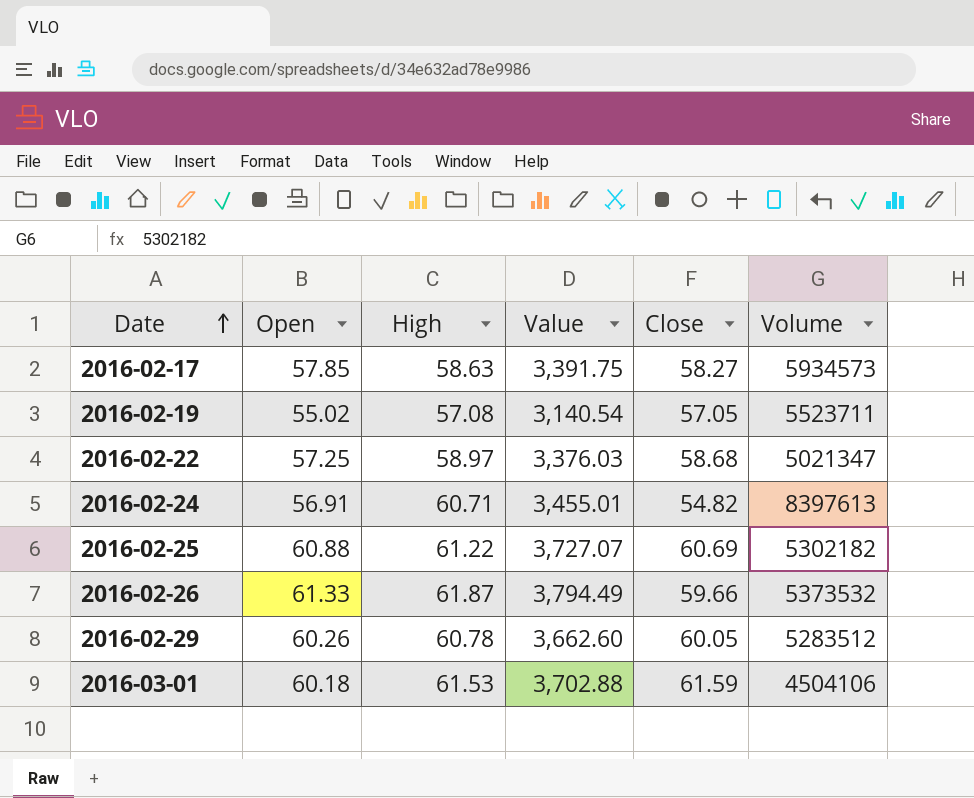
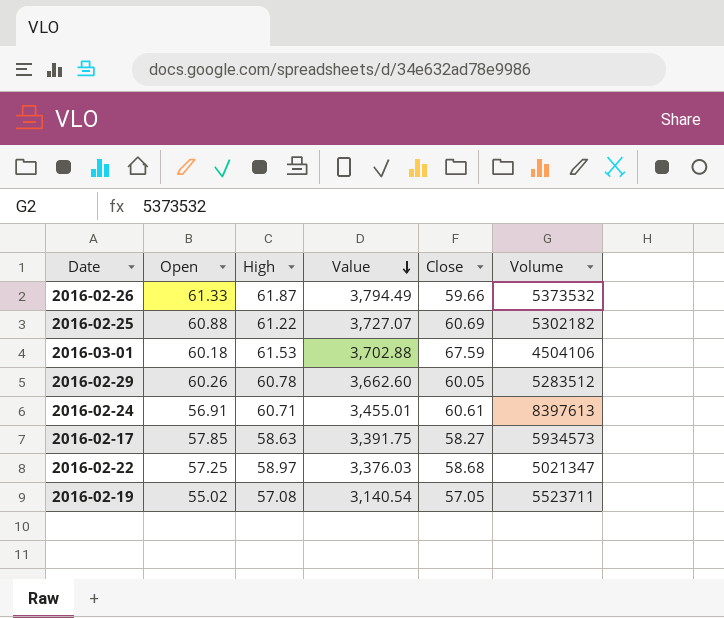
row order: Date ascending -> Value descending
2016-03-01 | Close: 61.59 -> 67.59
2016-02-24 | Close: 54.82 -> 60.61

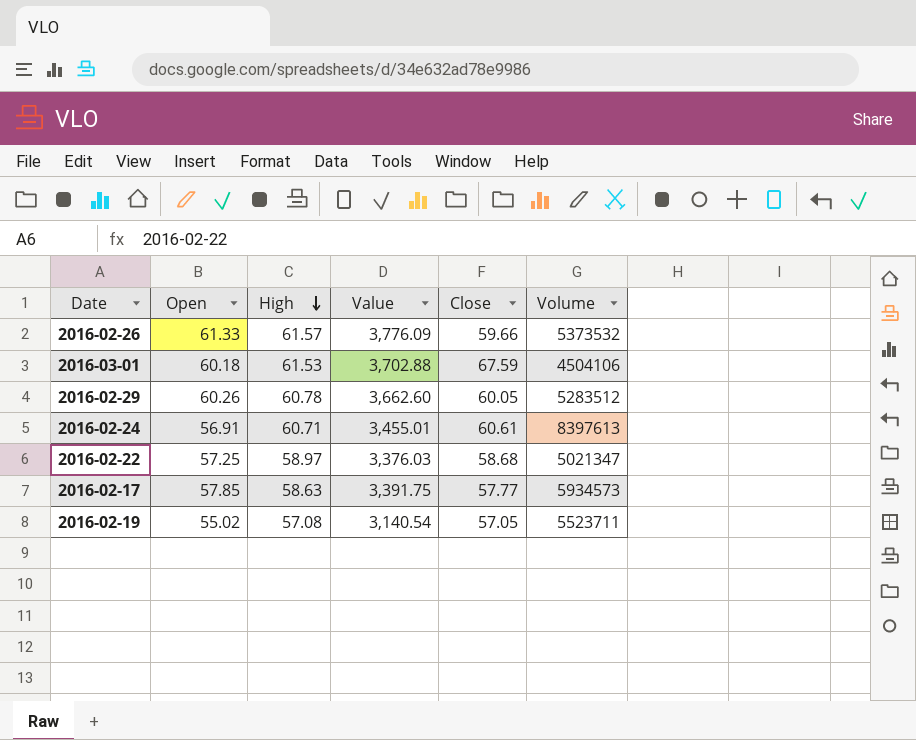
row order: Value descending -> High descending
row 2016-02-25: 60.88 | 61.22 | 3,727.07 | 60.69 | 5302182 -> none
2016-02-26 | High: 61.87 -> 61.57
2016-02-26 | Value: 3,794.49 -> 3,776.09
2016-02-17 | Close: 58.27 -> 57.77

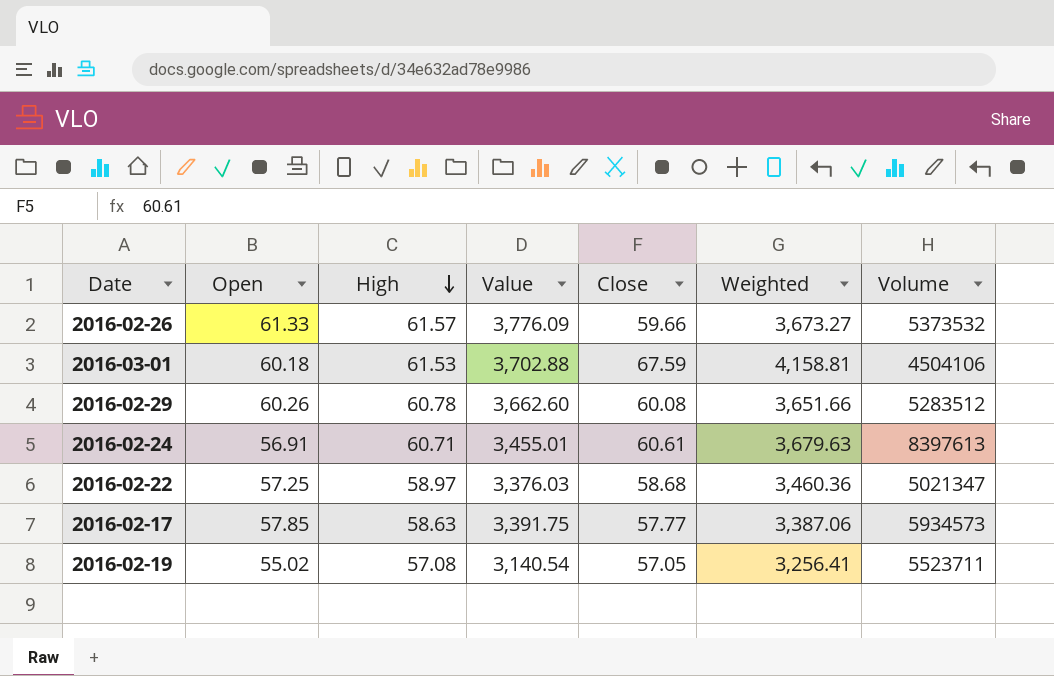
column Weighted | formula: none -> [High] * [Close]
2016-02-29 | Close: 60.05 -> 60.08

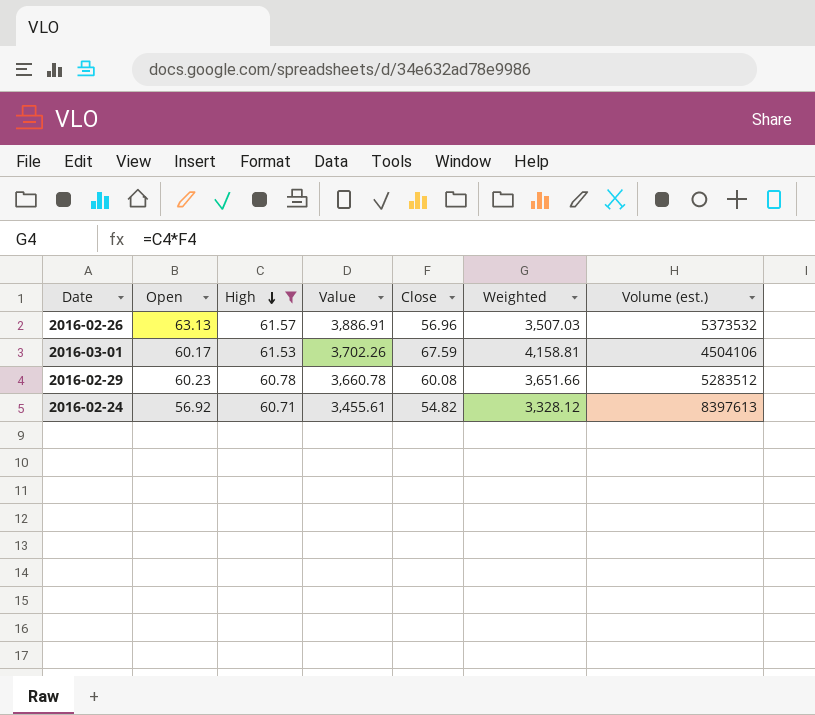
filter: none -> High >= 60.71
column name: Volume -> Volume (est.)
2016-02-26 | Open: 61.33 -> 63.13
2016-02-26 | Value: 3,776.09 -> 3,886.91
2016-02-26 | Close: 59.66 -> 56.96
2016-02-26 | Weighted: 3,673.27 -> 3,507.03
2016-03-01 | Open: 60.18 -> 60.17
2016-03-01 | Value: 3,702.88 -> 3,702.26
2016-02-29 | Open: 60.26 -> 60.23
2016-02-29 | Value: 3,662.60 -> 3,660.78
2016-02-24 | Open: 56.91 -> 56.92
2016-02-24 | Value: 3,455.01 -> 3,455.61
2016-02-24 | Close: 60.61 -> 54.82
2016-02-24 | Weighted: 3,679.63 -> 3,328.12

